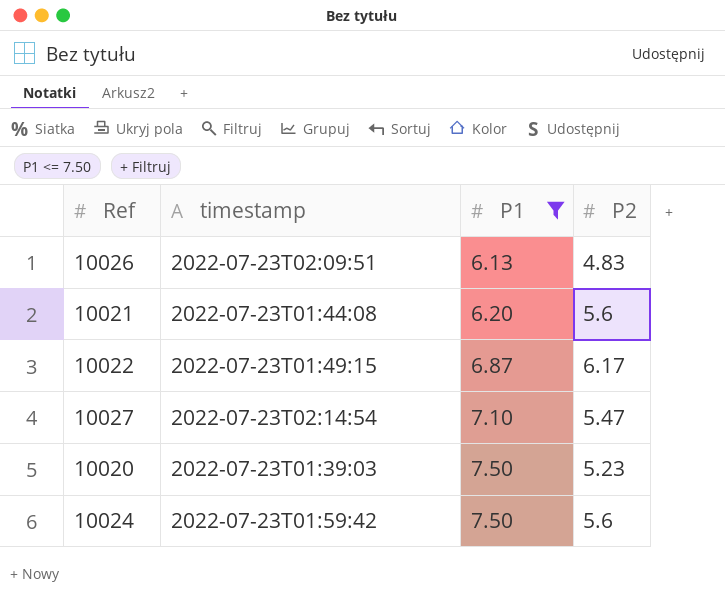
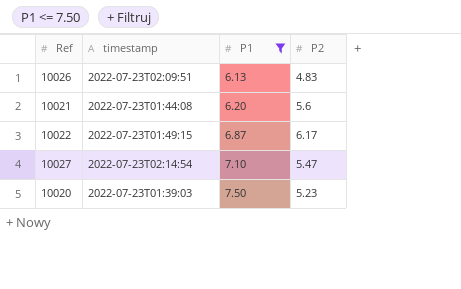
row 10024: 2022-07-23T01:59:42 | 7.50 | 5.6 -> none

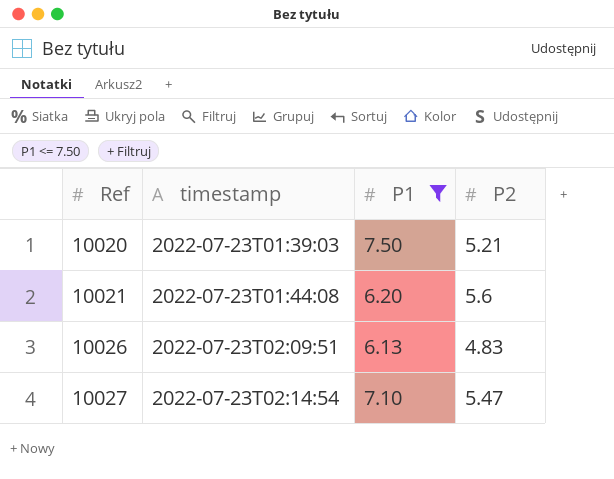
row order: P1 ascending -> Ref ascending
row 10022: 2022-07-23T01:49:15 | 6.87 | 6.17 -> none
10020 | P2: 5.23 -> 5.21

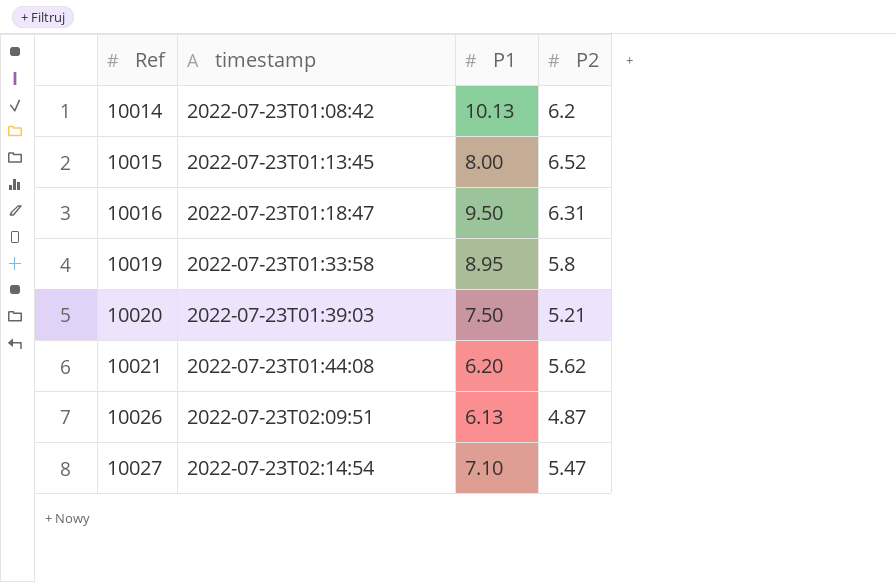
filter: P1 <= 7.50 -> none
10021 | P2: 5.6 -> 5.62
10026 | P2: 4.83 -> 4.87

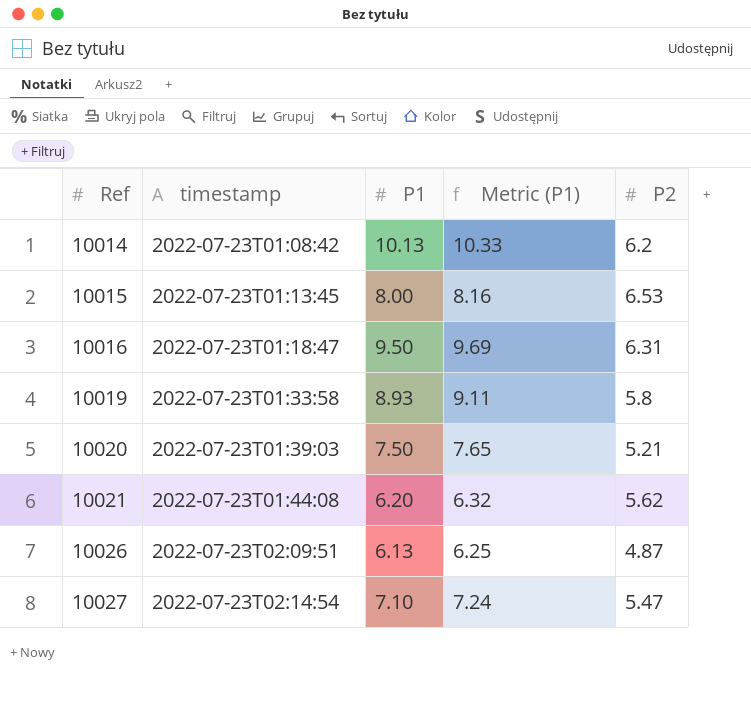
column Metric (P1) | formula: none -> [P1] * 1.02
10015 | P2: 6.52 -> 6.53
10019 | P1: 8.95 -> 8.93

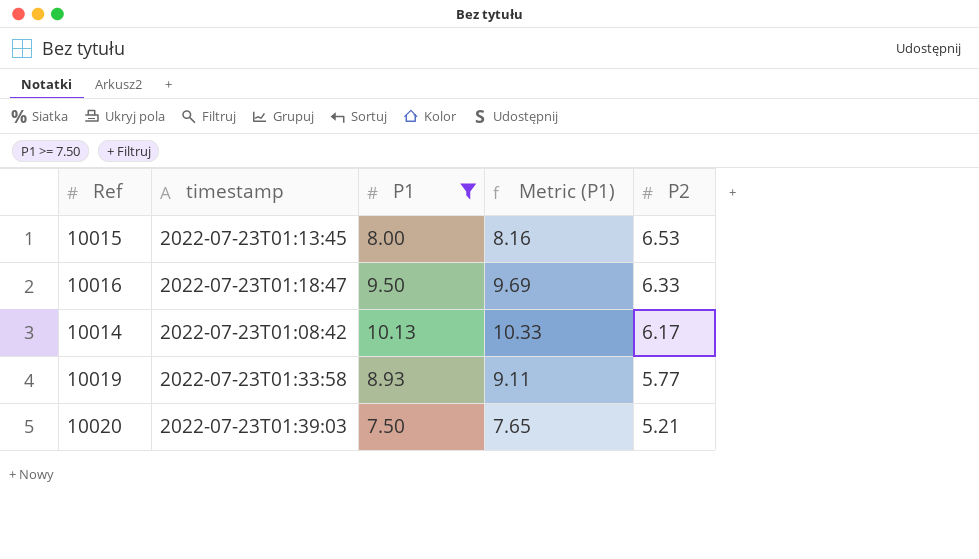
filter: none -> P1 >= 7.50
row order: Ref ascending -> P2 descending
10016 | P2: 6.31 -> 6.33
10014 | P2: 6.2 -> 6.17
10019 | P2: 5.8 -> 5.77

